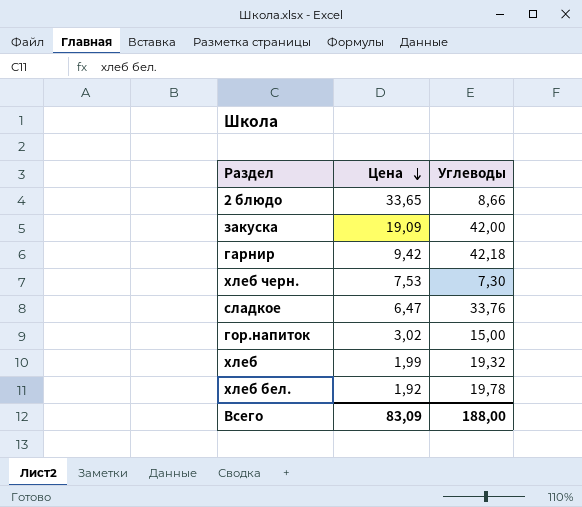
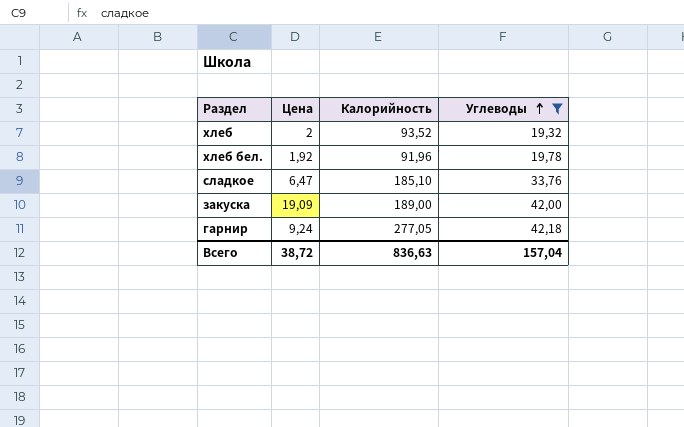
filter: none -> Углеводы >= 19,32
row order: Цена descending -> Углеводы ascending
column Калорийность | position: none -> 3
хлеб | Цена: 1,99 -> 2
гарнир | Цена: 9,42 -> 9,24
Всего | Цена: 83,09 -> 38,72
Всего | Углеводы: 188,00 -> 157,04

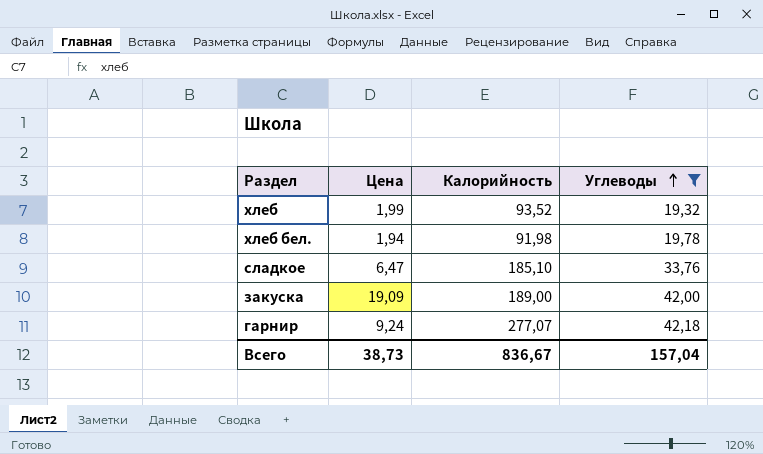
хлеб | Цена: 2 -> 1,99
хлеб бел. | Цена: 1,92 -> 1,94
хлеб бел. | Калорийность: 91,96 -> 91,98
гарнир | Калорийность: 277,05 -> 277,07
Всего | Цена: 38,72 -> 38,73
Всего | Калорийность: 836,63 -> 836,67

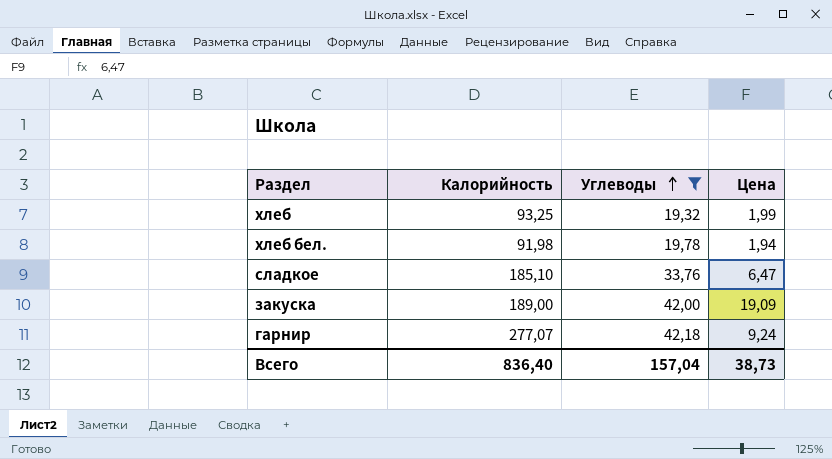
column Цена | position: 2 -> 4
хлеб | Калорийность: 93,52 -> 93,25
Всего | Калорийность: 836,67 -> 836,40

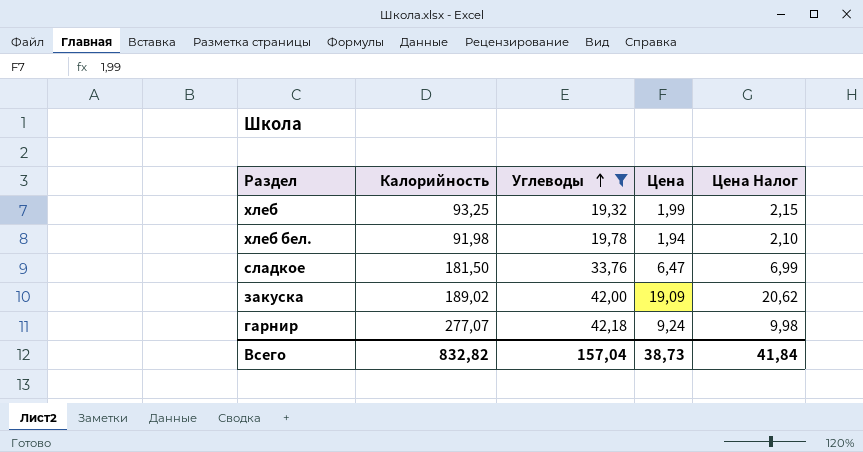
column Цена Налог | formula: none -> [Цена] * 1,08
сладкое | Калорийность: 185,10 -> 181,50
закуска | Калорийность: 189,00 -> 189,02
Всего | Калорийность: 836,40 -> 832,82

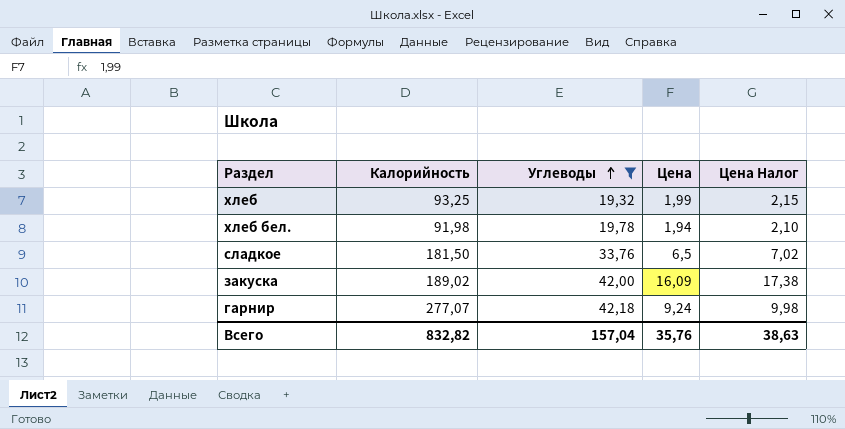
сладкое | Цена: 6,47 -> 6,5
сладкое | Цена Налог: 6,99 -> 7,02
закуска | Цена: 19,09 -> 16,09
закуска | Цена Налог: 20,62 -> 17,38
Всего | Цена: 38,73 -> 35,76
Всего | Цена Налог: 41,84 -> 38,63

